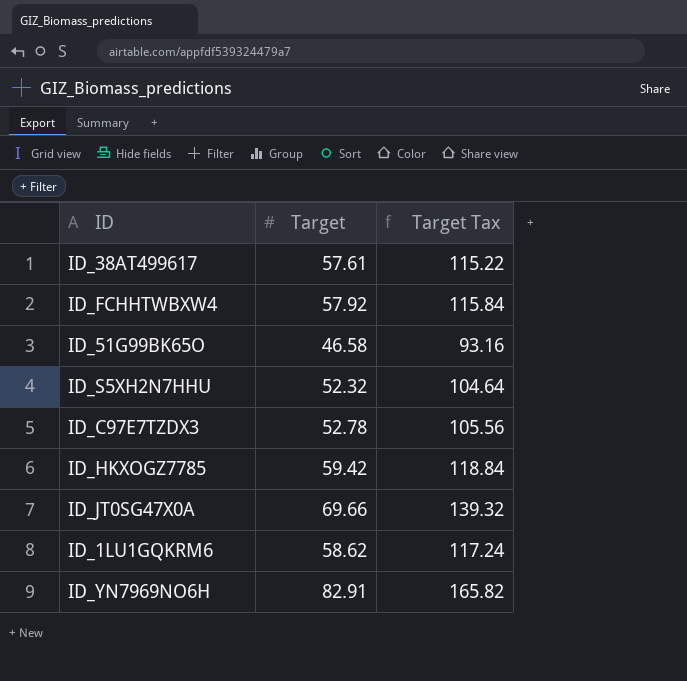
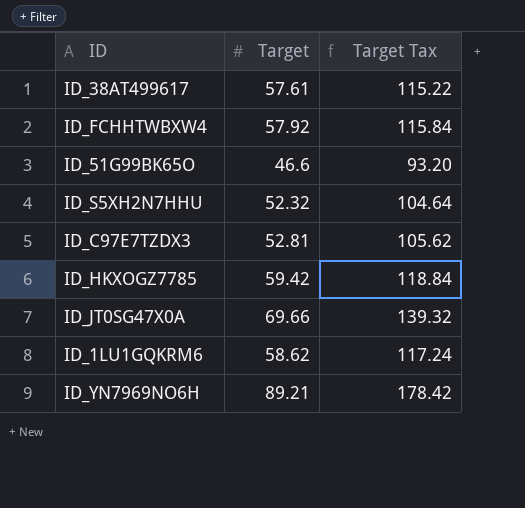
ID_51G99BK65O | Target: 46.58 -> 46.6
ID_51G99BK65O | Target Tax: 93.16 -> 93.20
ID_C97E7TZDX3 | Target: 52.78 -> 52.81
ID_C97E7TZDX3 | Target Tax: 105.56 -> 105.62
ID_YN7969NO6H | Target: 82.91 -> 89.21
ID_YN7969NO6H | Target Tax: 165.82 -> 178.42

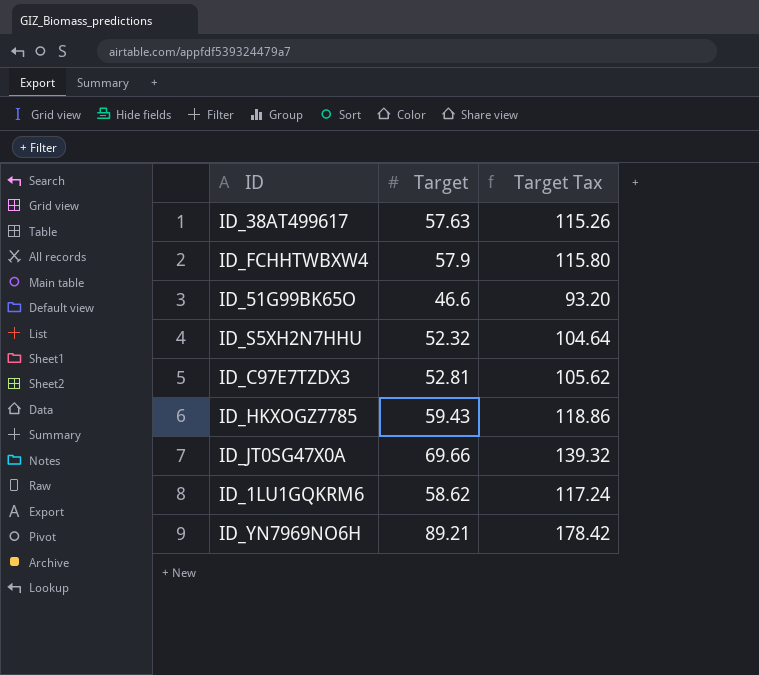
ID_38AT499617 | Target: 57.61 -> 57.63
ID_38AT499617 | Target Tax: 115.22 -> 115.26
ID_FCHHTWBXW4 | Target: 57.92 -> 57.9
ID_FCHHTWBXW4 | Target Tax: 115.84 -> 115.80
ID_HKXOGZ7785 | Target: 59.42 -> 59.43
ID_HKXOGZ7785 | Target Tax: 118.84 -> 118.86

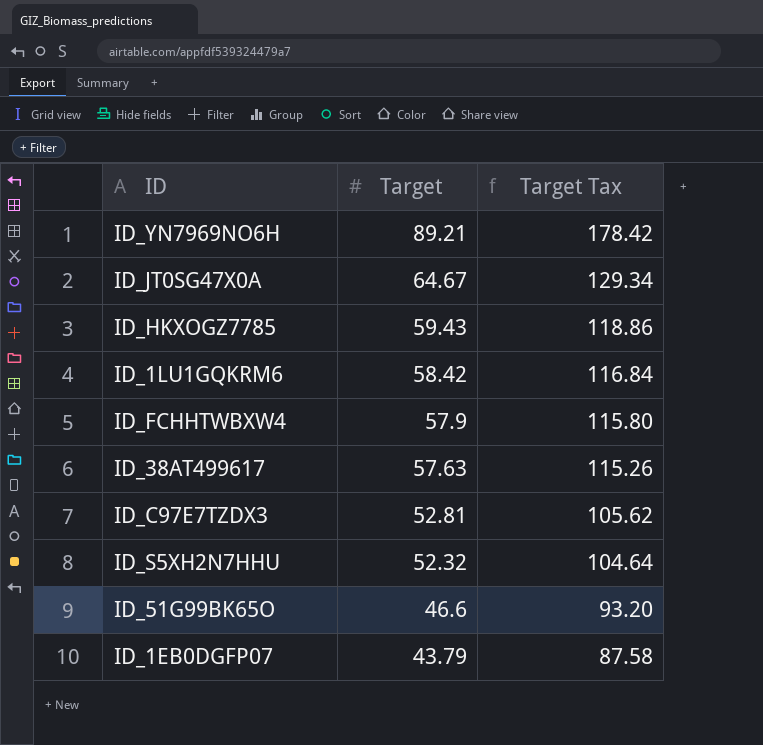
row order: none -> Target descending
ID_JT0SG47X0A | Target: 69.66 -> 64.67
ID_JT0SG47X0A | Target Tax: 139.32 -> 129.34
ID_1LU1GQKRM6 | Target: 58.62 -> 58.42
ID_1LU1GQKRM6 | Target Tax: 117.24 -> 116.84
row ID_1EB0DGFP07: none -> 43.79 | 87.58

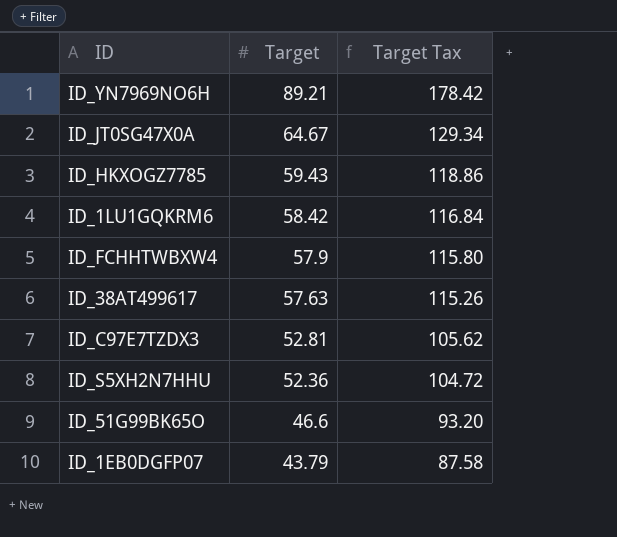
ID_S5XH2N7HHU | Target: 52.32 -> 52.36
ID_S5XH2N7HHU | Target Tax: 104.64 -> 104.72

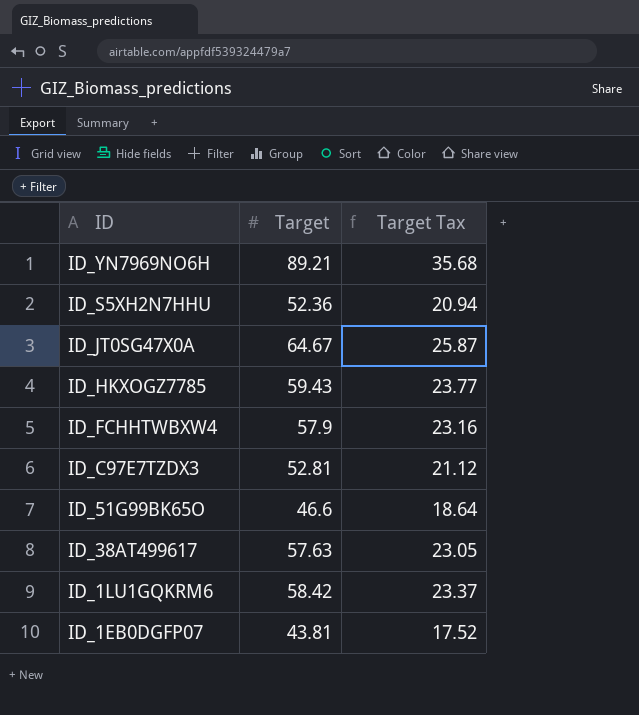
row order: Target descending -> ID descending
column Target Tax | formula: [Target] * 2 -> [Target] * 0.4
ID_1EB0DGFP07 | Target: 43.79 -> 43.81

